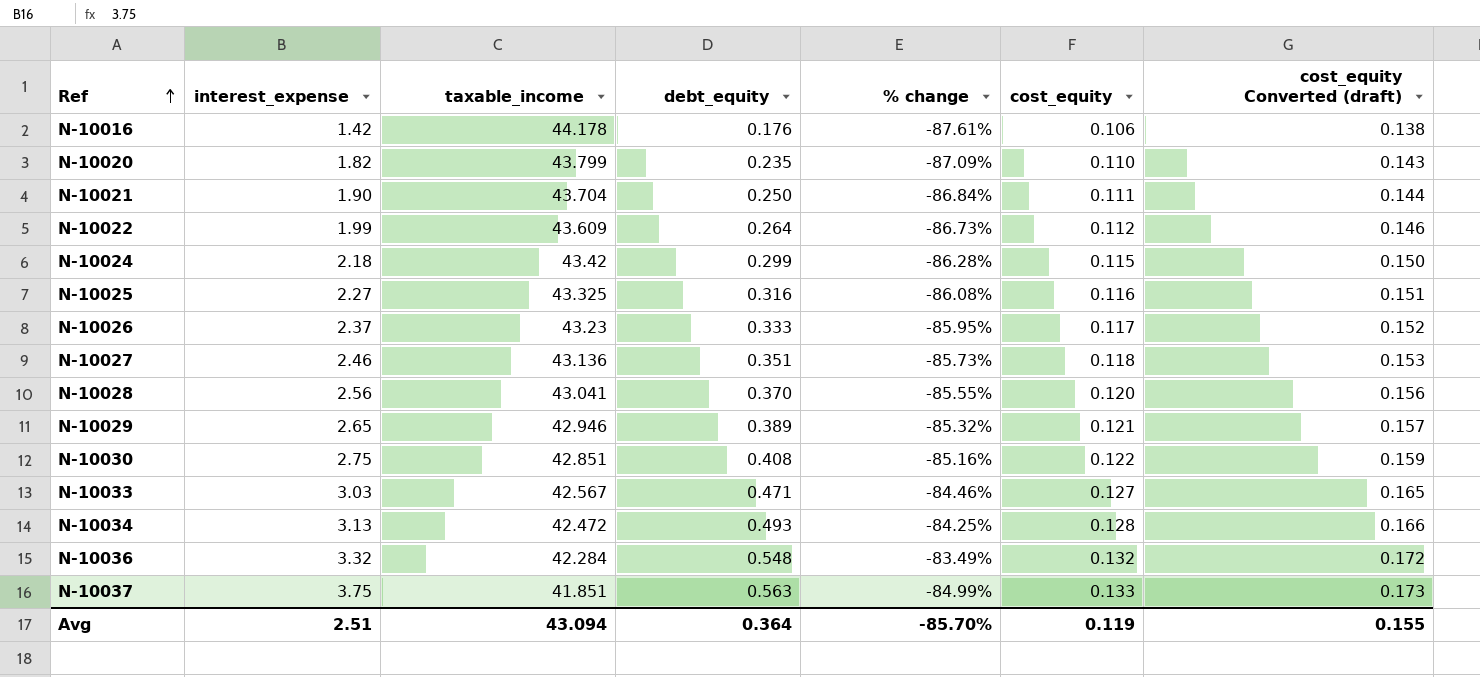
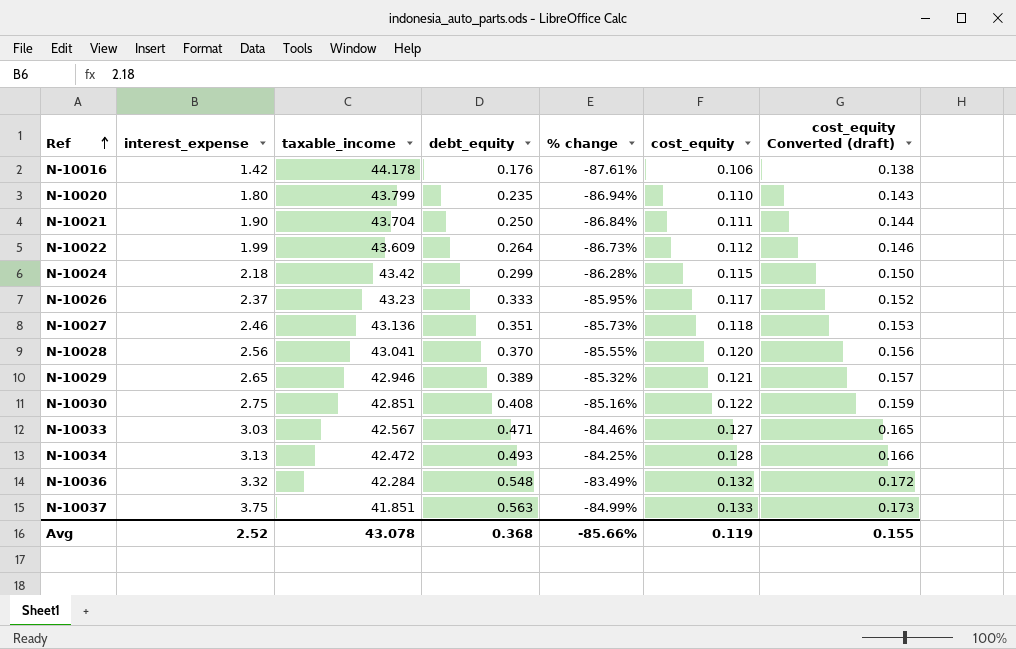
row N-10025: 2.27 | 43.325 | 0.316 | -86.08% | 0.116 | 0.151 -> none
N-10020 | interest_expense: 1.82 -> 1.80
N-10020 | % change: -87.09% -> -86.94%
Avg | interest_expense: 2.51 -> 2.52
Avg | taxable_income: 43.094 -> 43.078
Avg | debt_equity: 0.364 -> 0.368
Avg | % change: -85.70% -> -85.66%

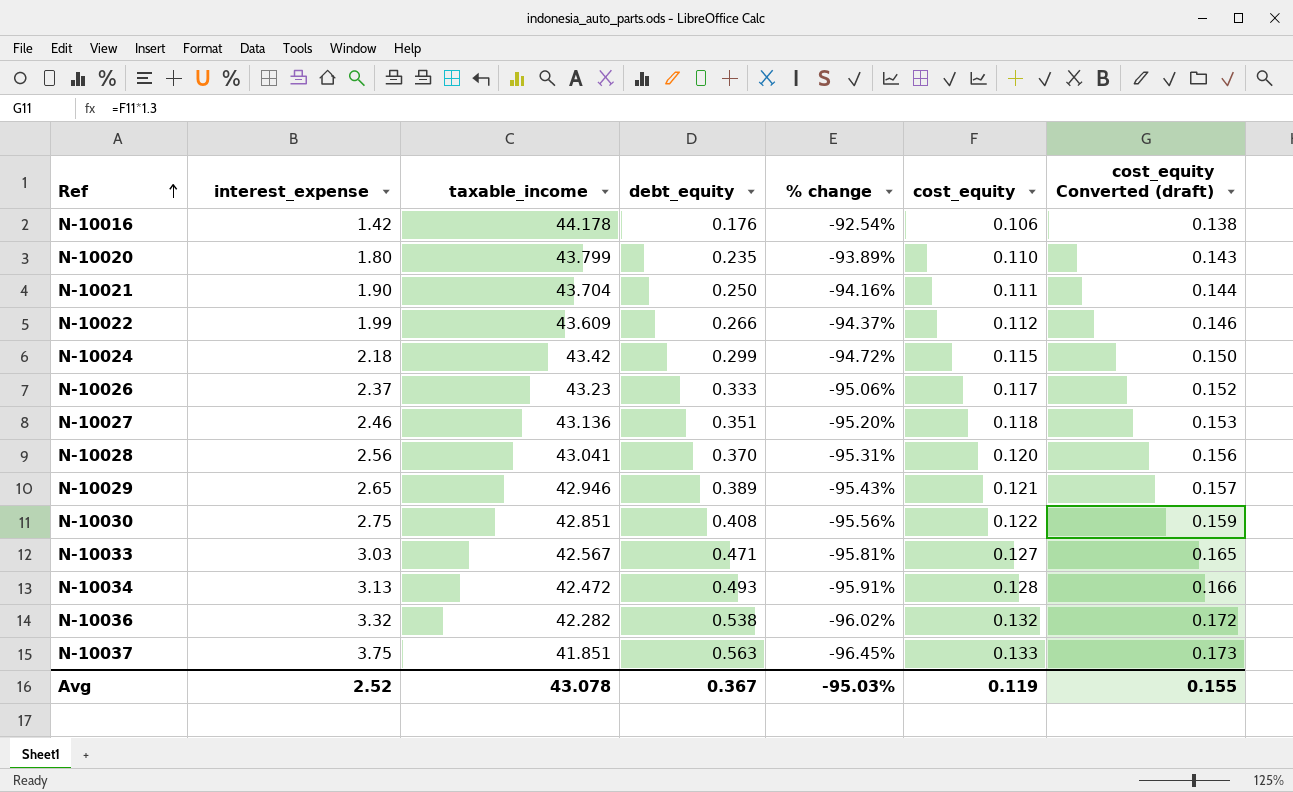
column % change | formula: ([debt_equity] - [interest_expense]) / [interest_expense] -> ([cost_equity] - [interest_expense]) / [interest_expense]
N-10022 | debt_equity: 0.264 -> 0.266
N-10036 | taxable_income: 42.284 -> 42.282
N-10036 | debt_equity: 0.548 -> 0.538
Avg | debt_equity: 0.368 -> 0.367
Avg | % change: -85.66% -> -95.03%

